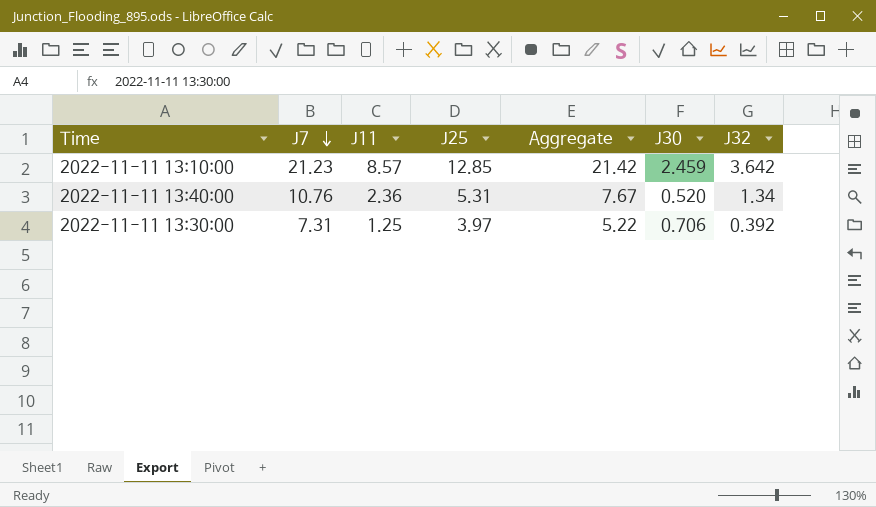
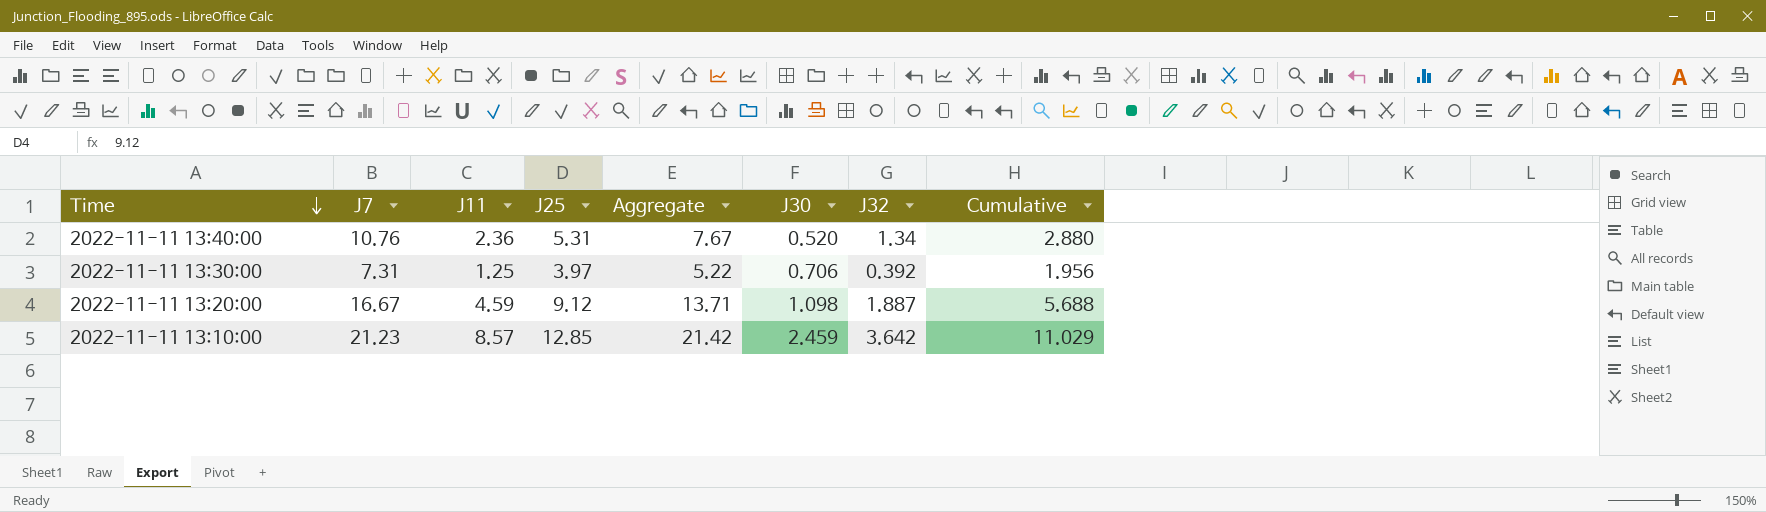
row order: J7 descending -> Time descending
column Cumulative | formula: none -> [J11] + [J30]
row 2022-11-11 13:20:00: none -> 16.67 | 4.59 | 9.12 | 13.71 | 1.098 | 1.887 | 5.688

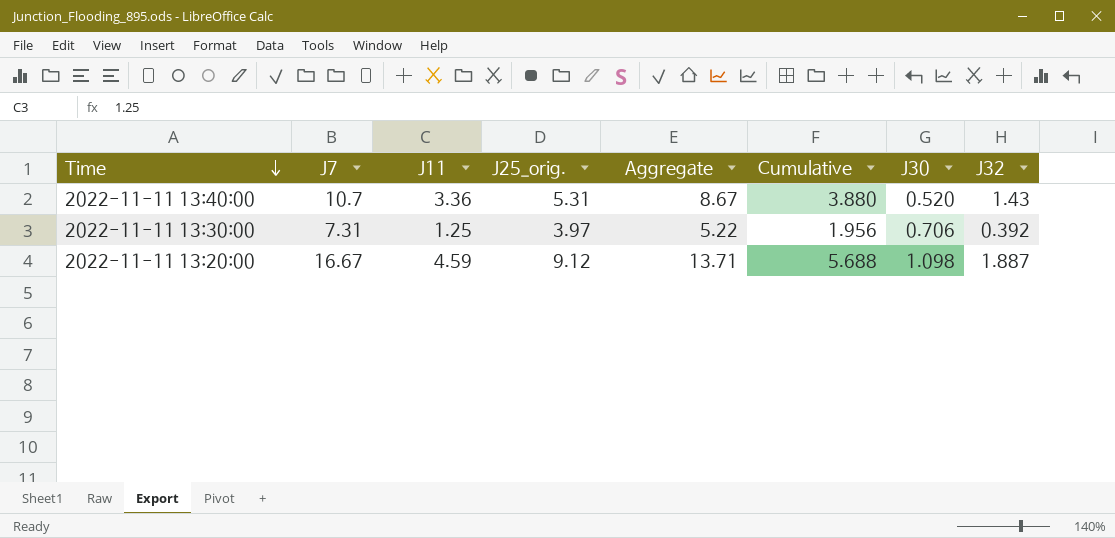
column name: J25 -> J25_orig.
column Cumulative | position: 8 -> 6
row 2022-11-11 13:10:00: 21.23 | 8.57 | 12.85 | 21.42 | 2.459 | 3.642 | 11.029 -> none
2022-11-11 13:40:00 | J7: 10.76 -> 10.7
2022-11-11 13:40:00 | J11: 2.36 -> 3.36
2022-11-11 13:40:00 | Aggregate: 7.67 -> 8.67
2022-11-11 13:40:00 | Cumulative: 2.880 -> 3.880
2022-11-11 13:40:00 | J32: 1.34 -> 1.43

